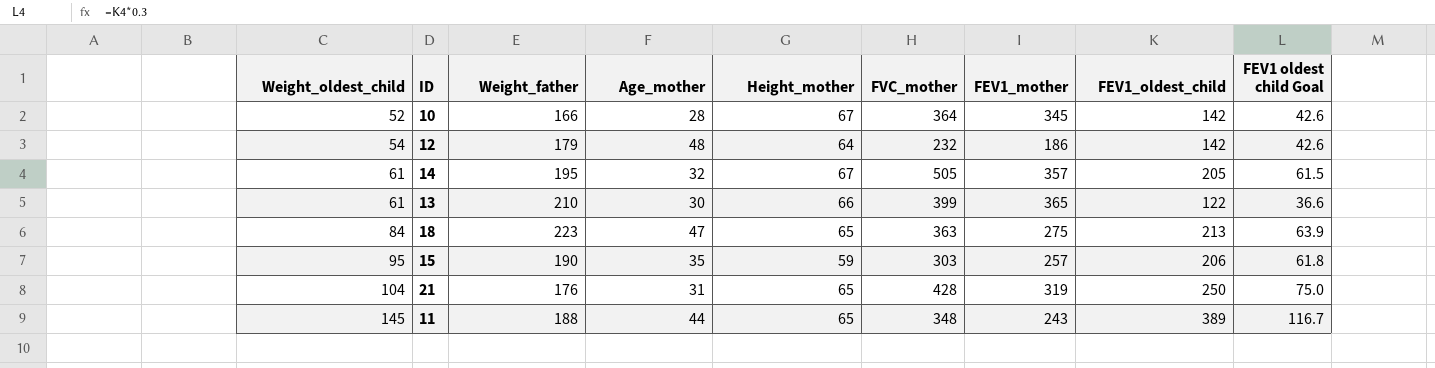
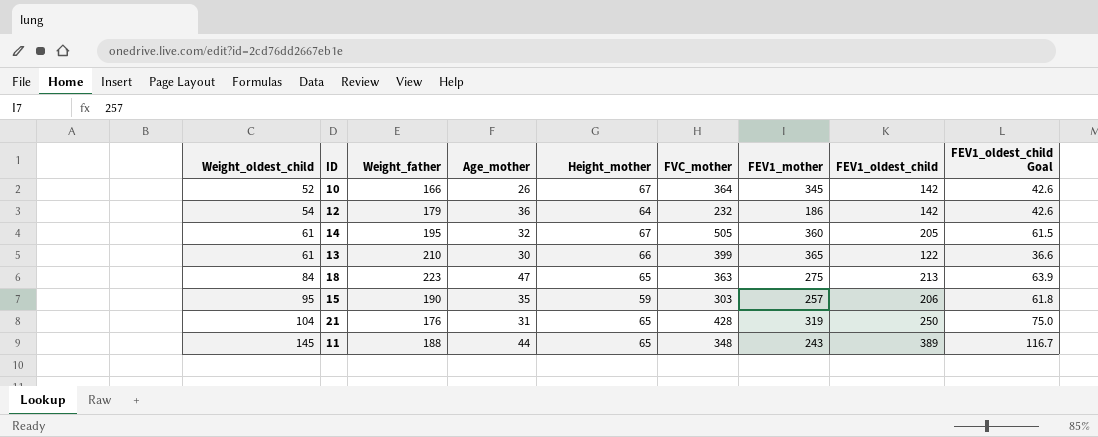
column name: FEV1 oldest child Goal -> FEV1_oldest_child Goal
10 | Age_mother: 28 -> 26
12 | Age_mother: 48 -> 36
14 | FEV1_mother: 357 -> 360

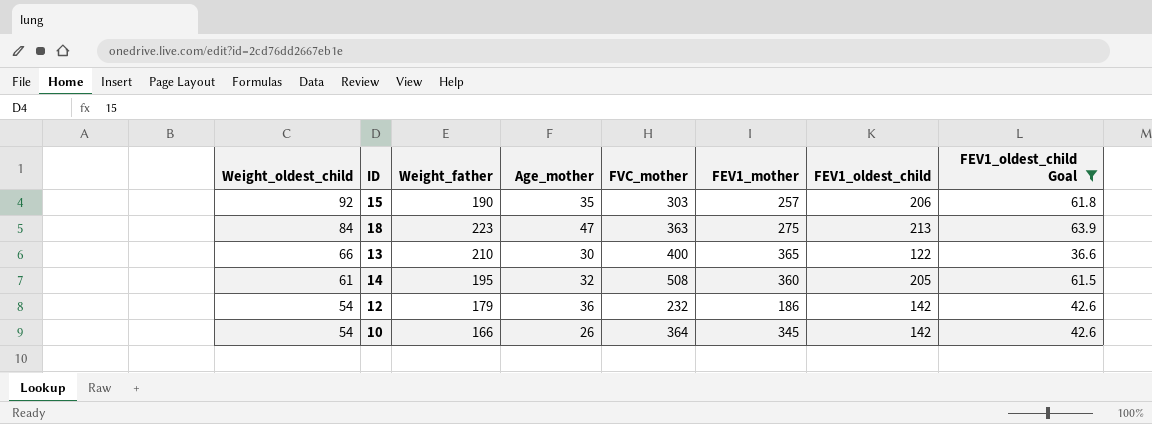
filter: none -> FEV1_oldest_child Goal <= 63.9
row order: Weight_oldest_child ascending -> Weight_oldest_child descending
column Height_mother | position: 5 -> none
15 | Weight_oldest_child: 95 -> 92
13 | Weight_oldest_child: 61 -> 66
13 | FVC_mother: 399 -> 400
14 | FVC_mother: 505 -> 508
10 | Weight_oldest_child: 52 -> 54

